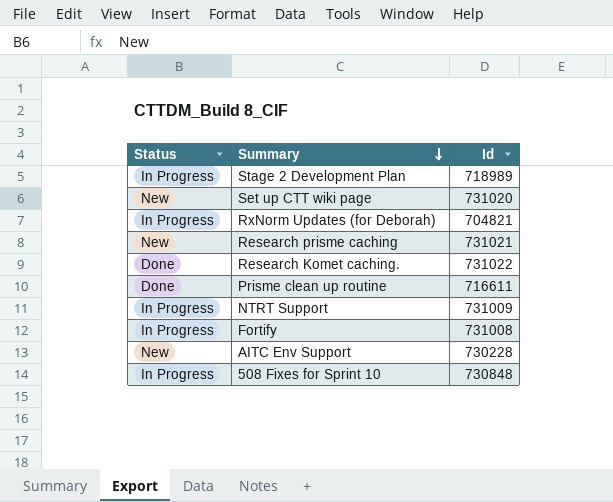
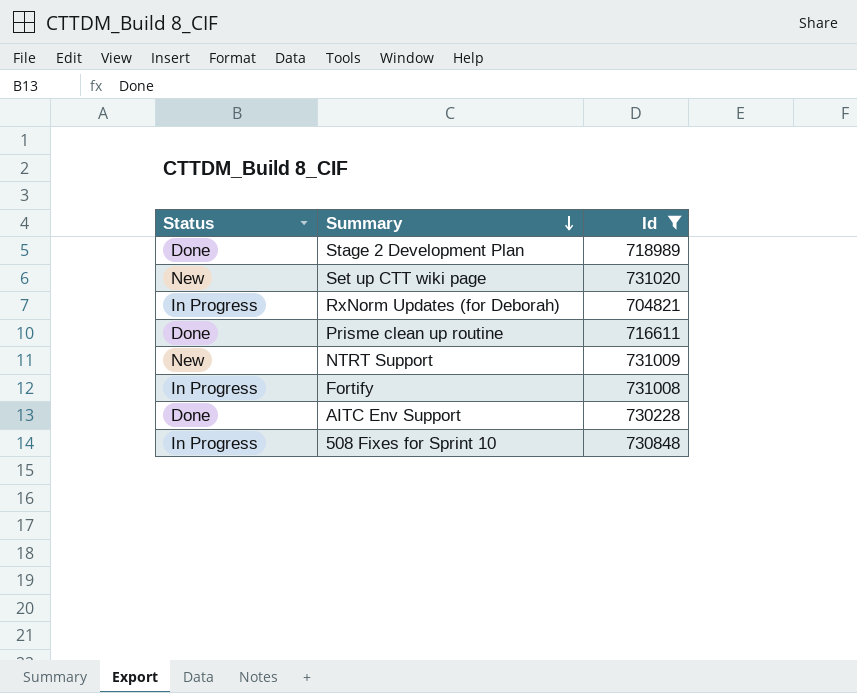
filter: none -> Id <= 731020
Stage 2 Development Plan | Status: In Progress -> Done
NTRT Support | Status: In Progress -> New
AITC Env Support | Status: New -> Done

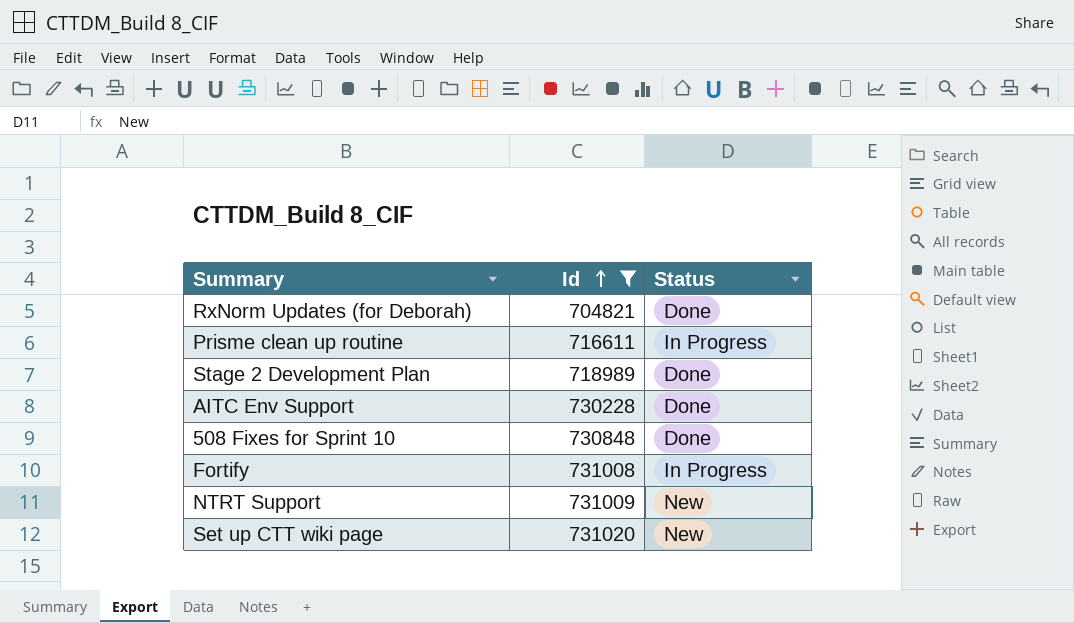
row order: Summary descending -> Id ascending
column Status | position: 1 -> 3
RxNorm Updates (for Deborah) | Status: In Progress -> Done
Prisme clean up routine | Status: Done -> In Progress
508 Fixes for Sprint 10 | Status: In Progress -> Done

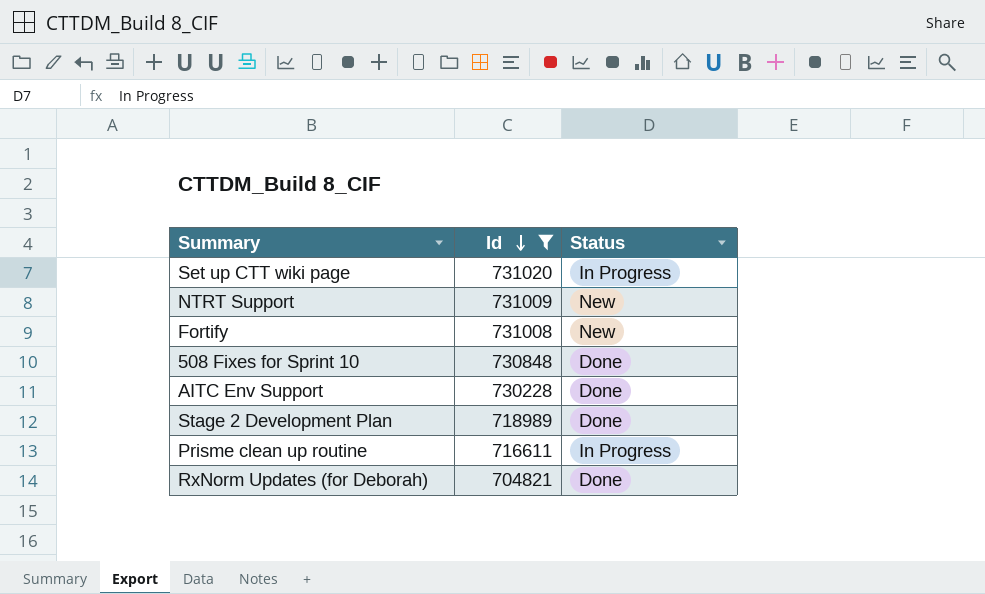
row order: Id ascending -> Id descending
Set up CTT wiki page | Status: New -> In Progress
Fortify | Status: In Progress -> New

